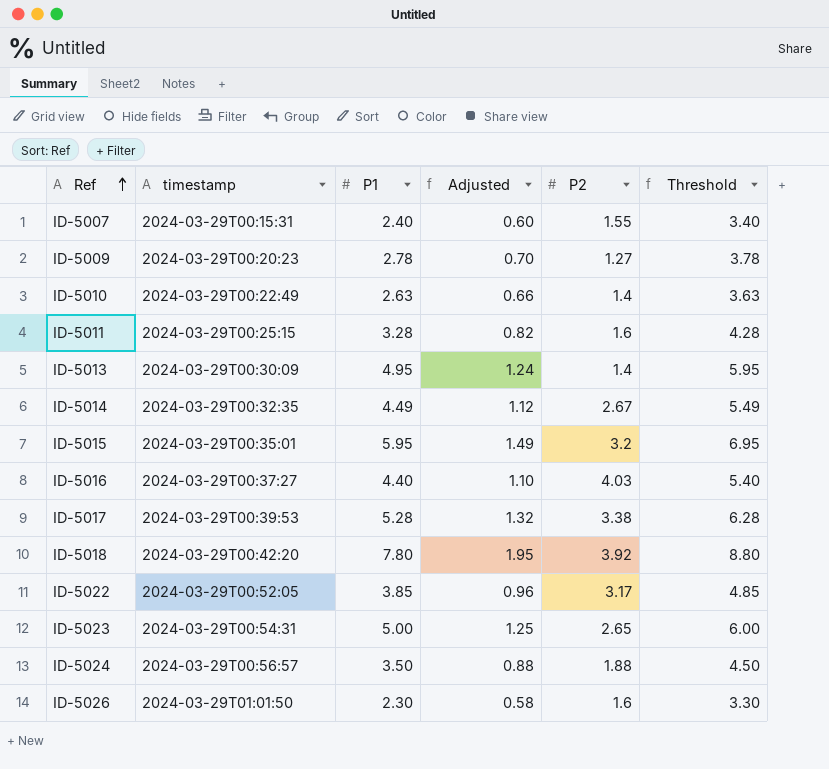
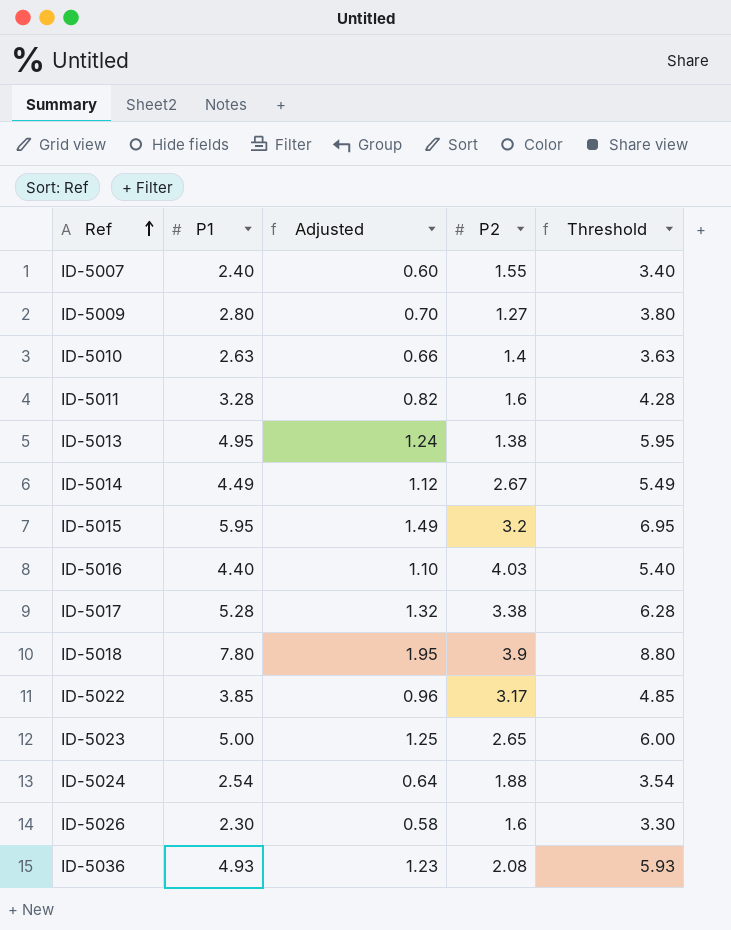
column timestamp | position: 2 -> none
ID-5009 | P1: 2.78 -> 2.80
ID-5009 | Threshold: 3.78 -> 3.80
ID-5013 | P2: 1.4 -> 1.38
ID-5018 | P2: 3.92 -> 3.9
ID-5024 | P1: 3.50 -> 2.54
ID-5024 | Adjusted: 0.88 -> 0.64
ID-5024 | Threshold: 4.50 -> 3.54
row ID-5036: none -> 4.93 | 1.23 | 2.08 | 5.93

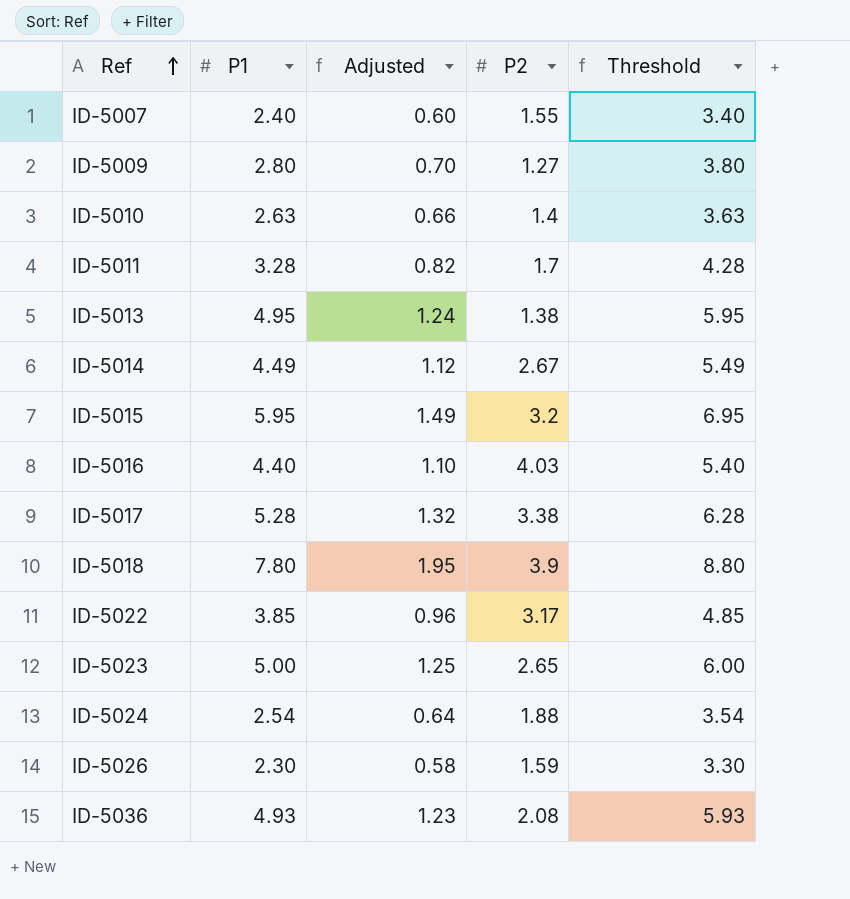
ID-5011 | P2: 1.6 -> 1.7
ID-5026 | P2: 1.6 -> 1.59

